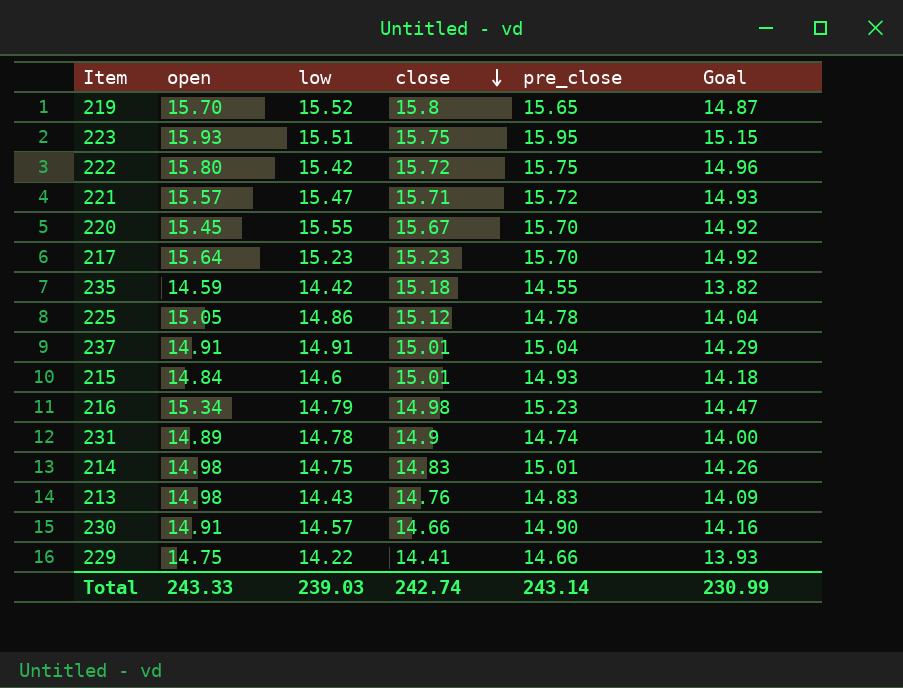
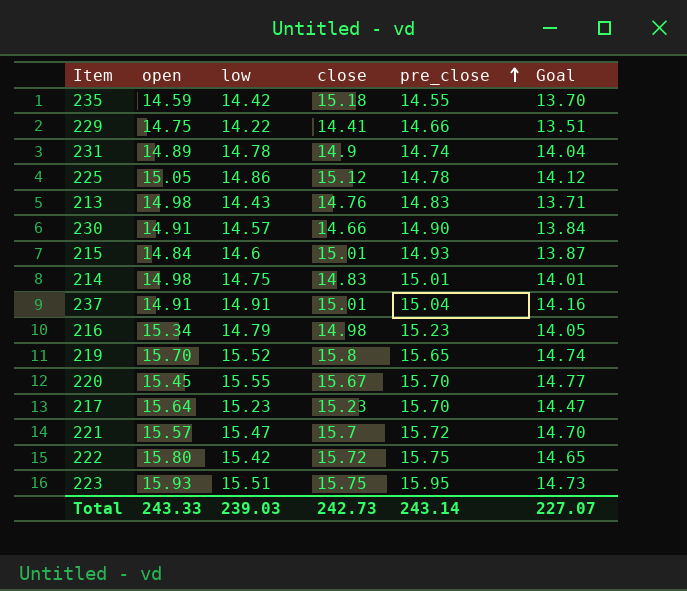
row order: close descending -> pre_close ascending
column Goal | formula: [pre_close] * 0.95 -> [low] * 0.95
221 | close: 15.71 -> 15.7
Total | close: 242.74 -> 242.73
Total | Goal: 230.99 -> 227.07

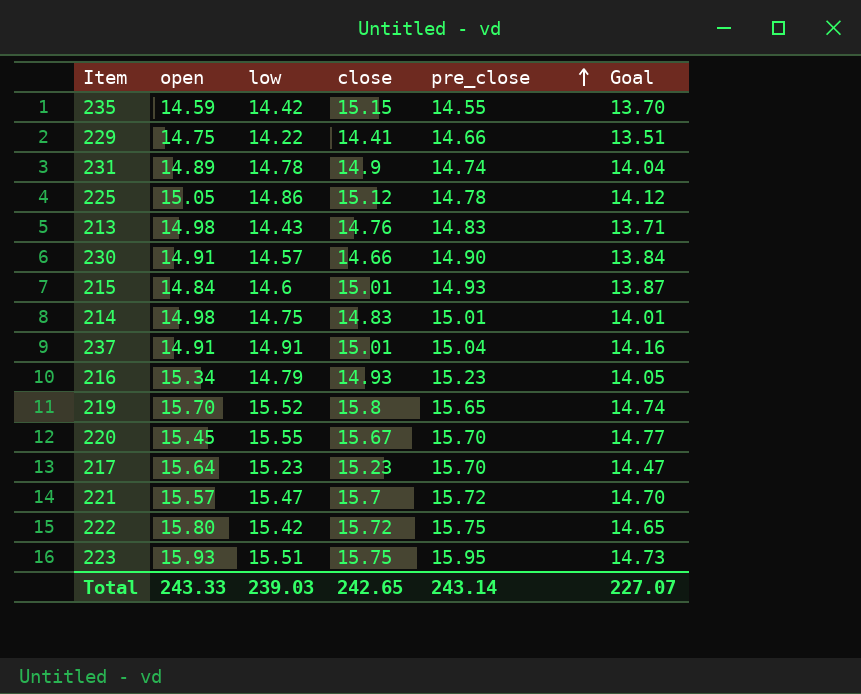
235 | close: 15.18 -> 15.15
216 | close: 14.98 -> 14.93
Total | close: 242.73 -> 242.65

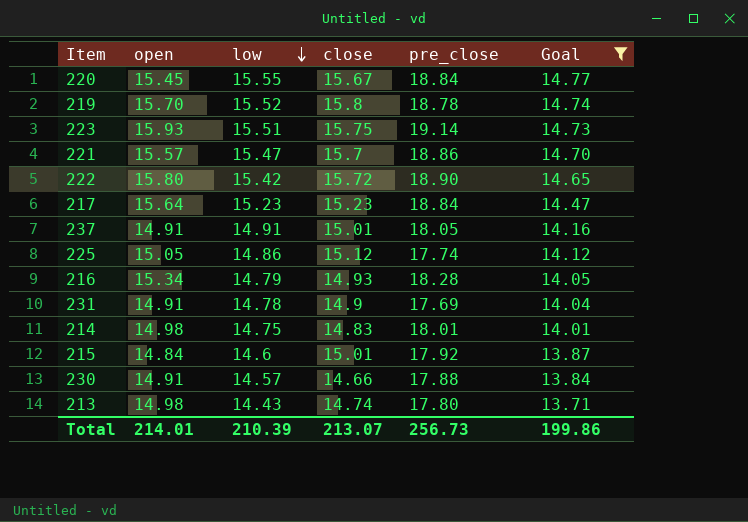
filter: none -> Goal >= 13.71
row order: pre_close ascending -> low descending
220 | pre_close: 15.70 -> 18.84
219 | pre_close: 15.65 -> 18.78
223 | pre_close: 15.95 -> 19.14
221 | pre_close: 15.72 -> 18.86
222 | pre_close: 15.75 -> 18.90
217 | pre_close: 15.70 -> 18.84
237 | pre_close: 15.04 -> 18.05
225 | pre_close: 14.78 -> 17.74
216 | pre_close: 15.23 -> 18.28
231 | open: 14.89 -> 14.91
231 | pre_close: 14.74 -> 17.69
214 | pre_close: 15.01 -> 18.01
215 | pre_close: 14.93 -> 17.92
230 | pre_close: 14.90 -> 17.88
213 | close: 14.76 -> 14.74
213 | pre_close: 14.83 -> 17.80
Total | open: 243.33 -> 214.01
Total | low: 239.03 -> 210.39
Total | close: 242.65 -> 213.07
Total | pre_close: 243.14 -> 256.73
Total | Goal: 227.07 -> 199.86

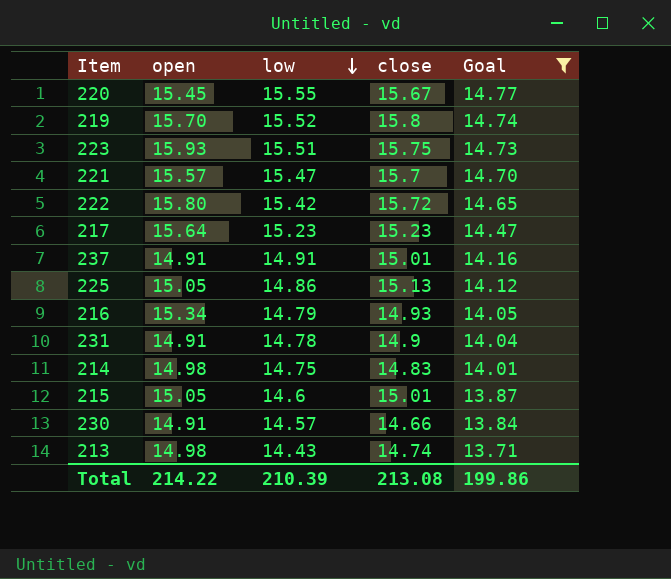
column pre_close | position: 5 -> none
225 | close: 15.12 -> 15.13
215 | open: 14.84 -> 15.05
Total | open: 214.01 -> 214.22
Total | close: 213.07 -> 213.08

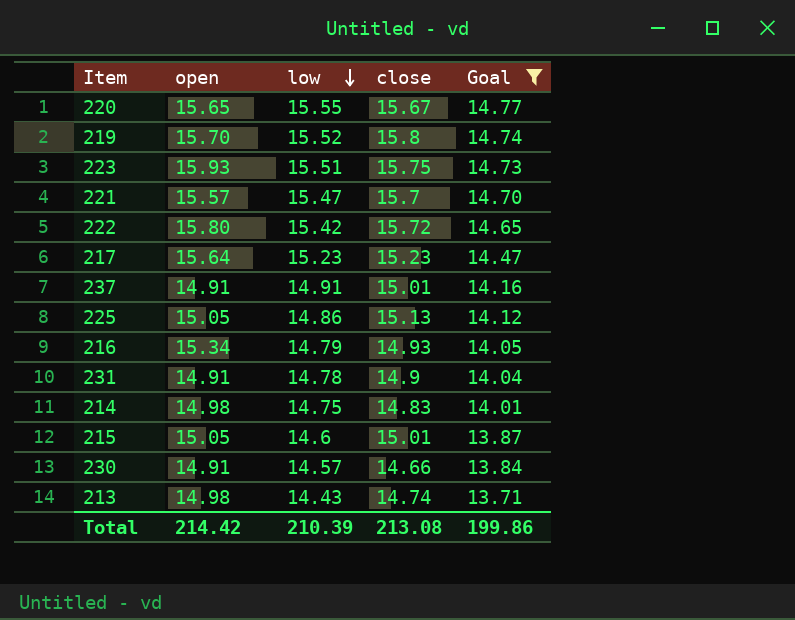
220 | open: 15.45 -> 15.65
Total | open: 214.22 -> 214.42

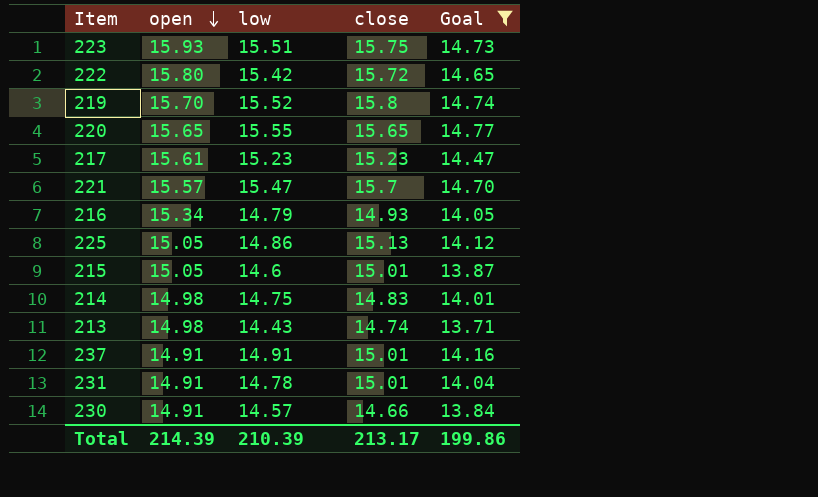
row order: low descending -> open descending
220 | close: 15.67 -> 15.65
217 | open: 15.64 -> 15.61
231 | close: 14.9 -> 15.01
Total | open: 214.42 -> 214.39
Total | close: 213.08 -> 213.17

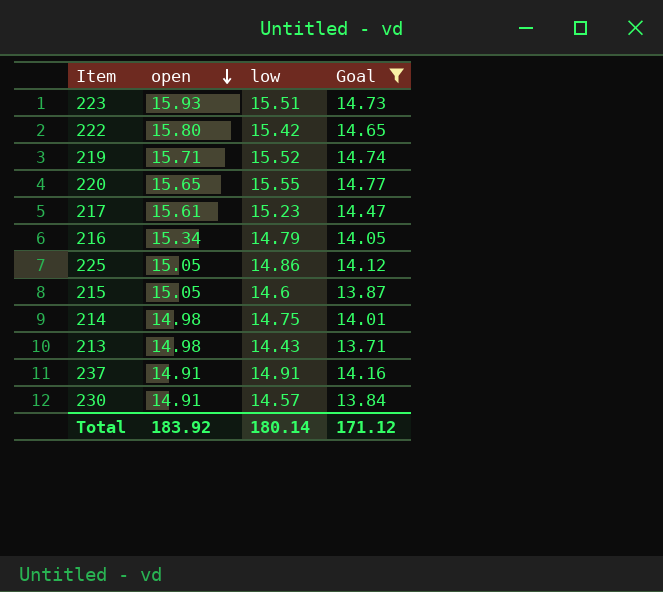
column close | position: 4 -> none
row 221: 15.57 | 15.47 | 15.7 | 14.70 -> none
row 231: 14.91 | 14.78 | 15.01 | 14.04 -> none
219 | open: 15.70 -> 15.71
Total | open: 214.39 -> 183.92
Total | low: 210.39 -> 180.14
Total | Goal: 199.86 -> 171.12

